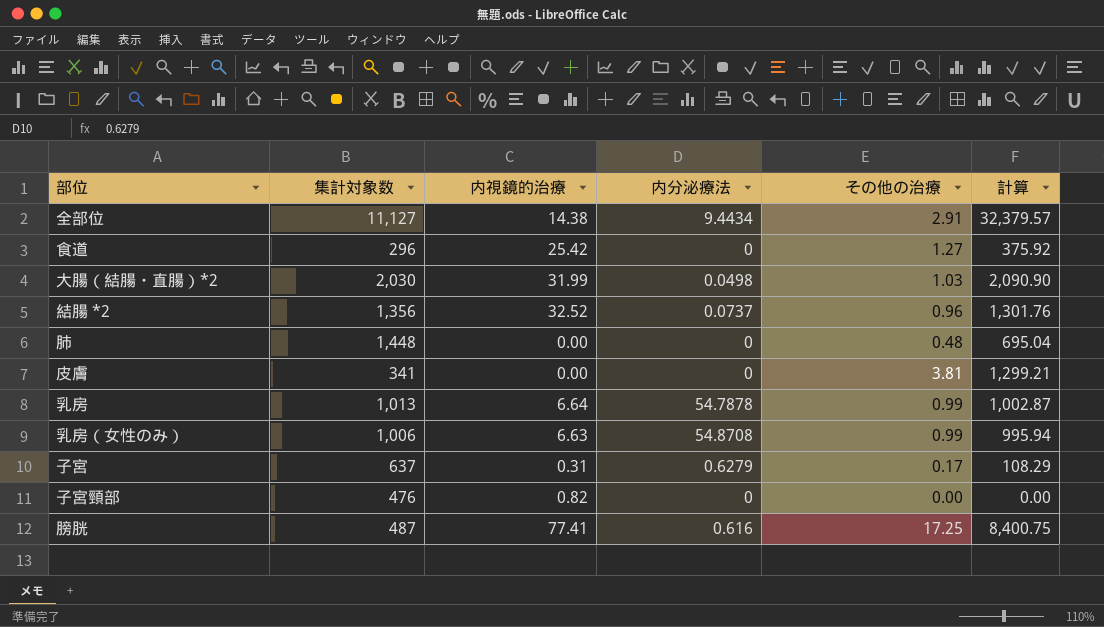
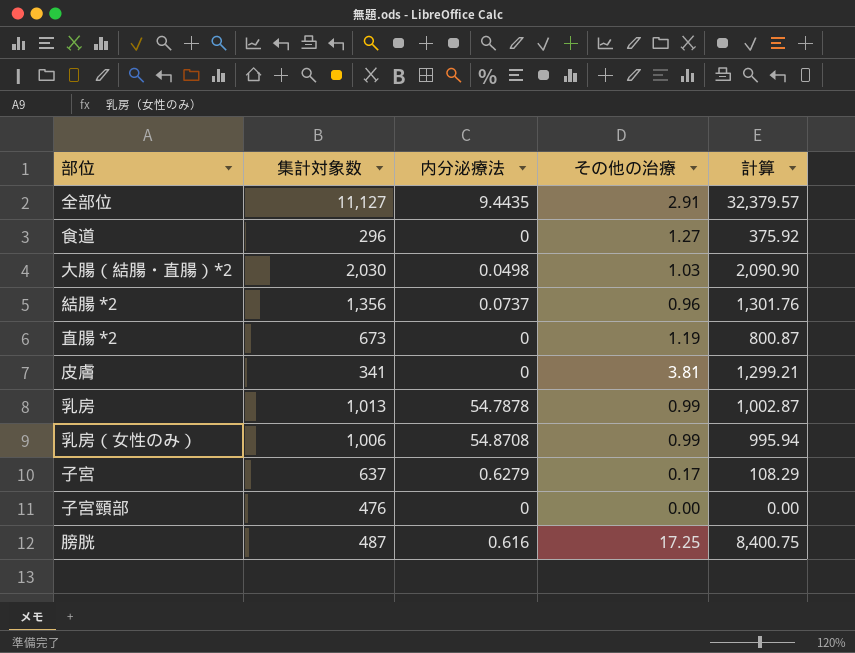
column 内視鏡的治療 | position: 3 -> none
row 肺: 1,448 | 0.00 | 0 | 0.48 | 695.04 -> none
全部位 | 内分泌療法: 9.4434 -> 9.4435
row 直腸 *2: none -> 673 | 0 | 1.19 | 800.87

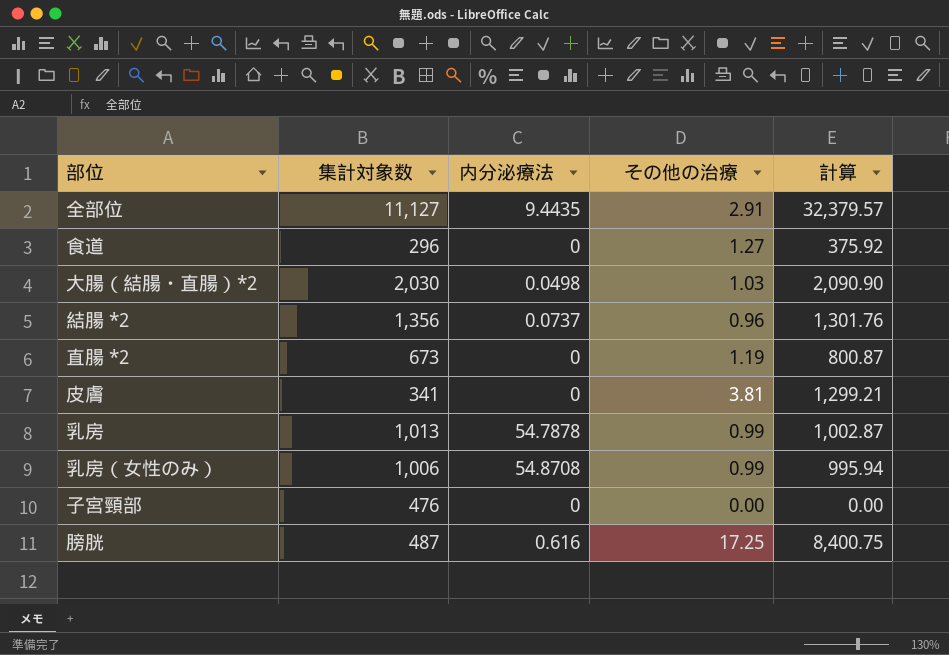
row 子宮: 637 | 0.6279 | 0.17 | 108.29 -> none

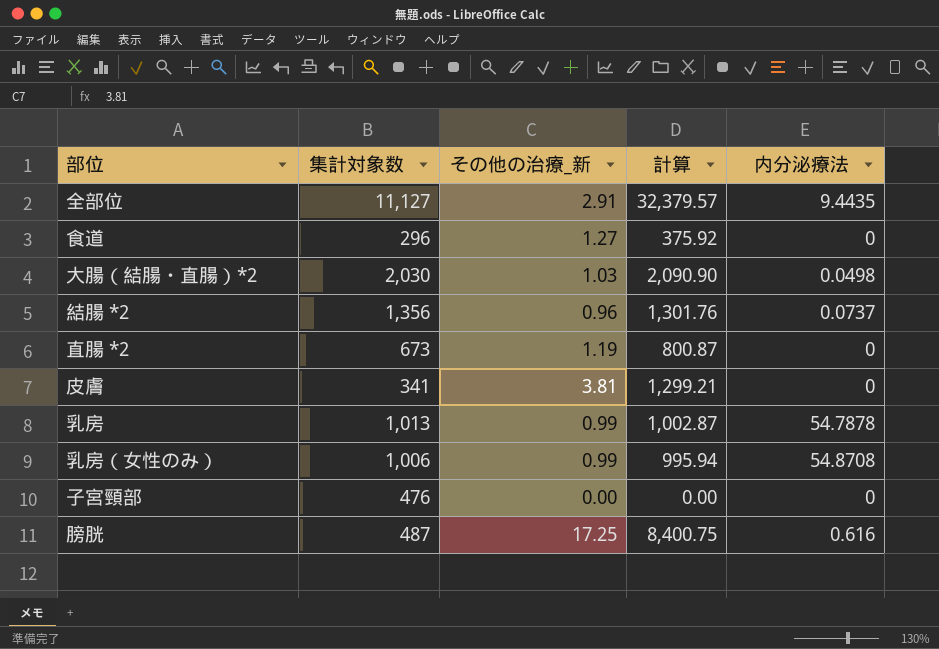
column name: その他の治療 -> その他の治療_新
column 内分泌療法 | position: 3 -> 5

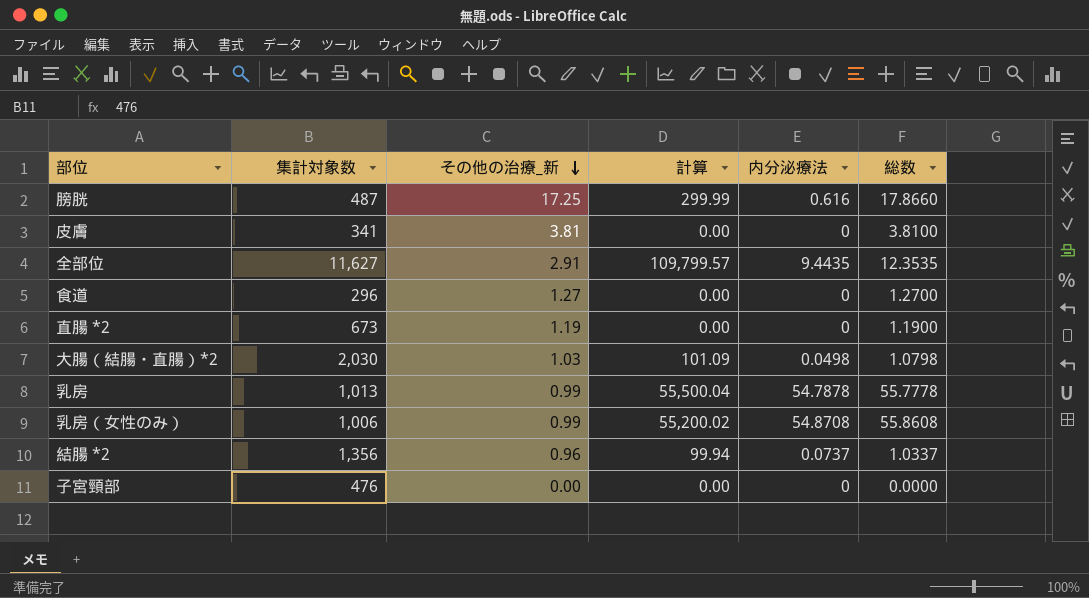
row order: none -> その他の治療_新 descending
column 計算 | formula: [集計対象数] * [その他の治療_新] -> [集計対象数] * [内分泌療法]
column 総数 | formula: none -> [その他の治療_新] + [内分泌療法]
全部位 | 集計対象数: 11,127 -> 11,627

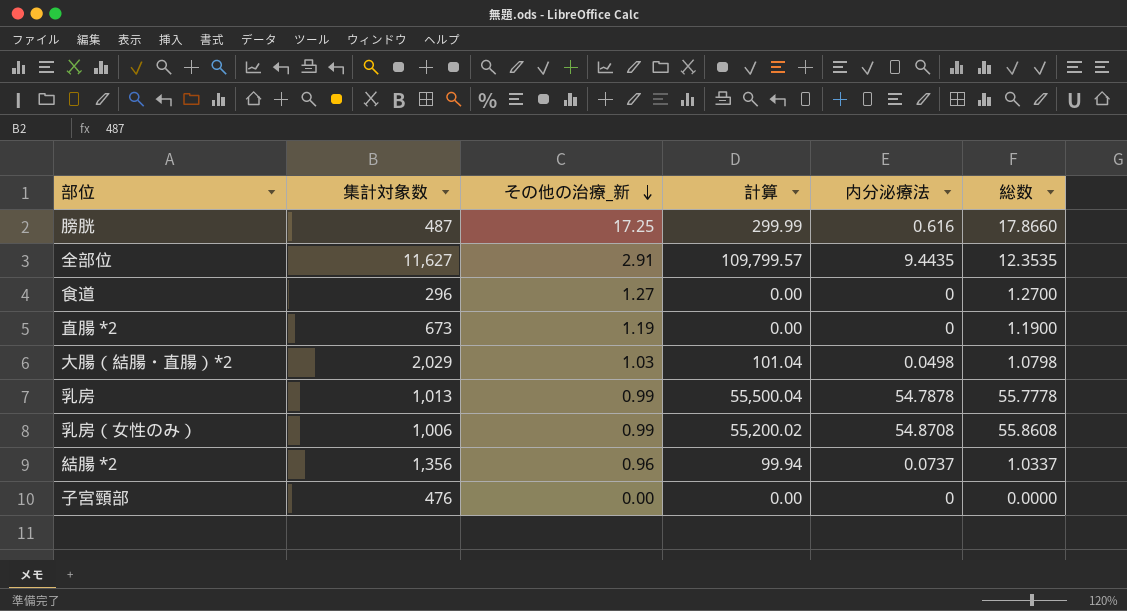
row 皮膚: 341 | 3.81 | 0.00 | 0 | 3.8100 -> none
大腸（結腸・直腸）*2 | 集計対象数: 2,030 -> 2,029
大腸（結腸・直腸）*2 | 計算: 101.09 -> 101.04

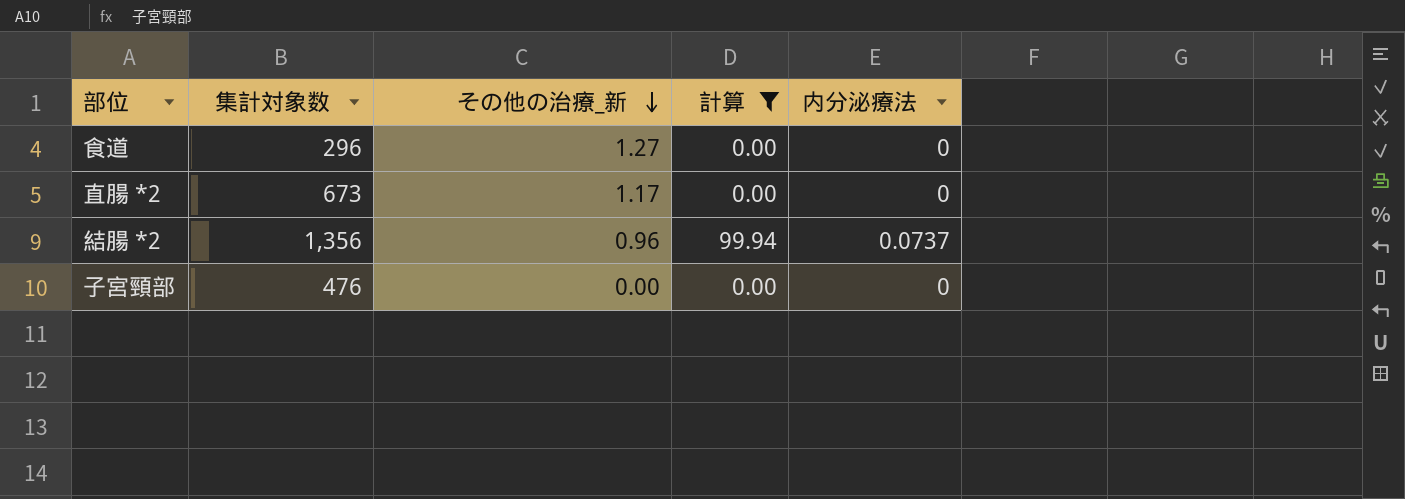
filter: none -> 計算 <= 99.94
column 総数 | formula: [その他の治療_新] + [内分泌療法] -> none
直腸 *2 | その他の治療_新: 1.19 -> 1.17

